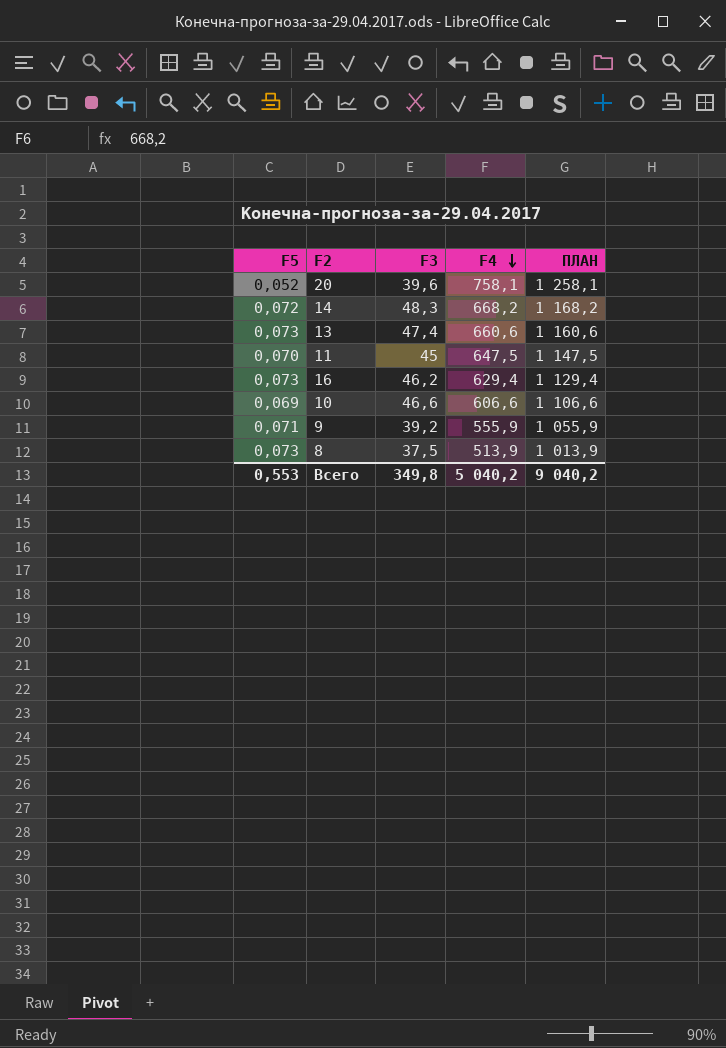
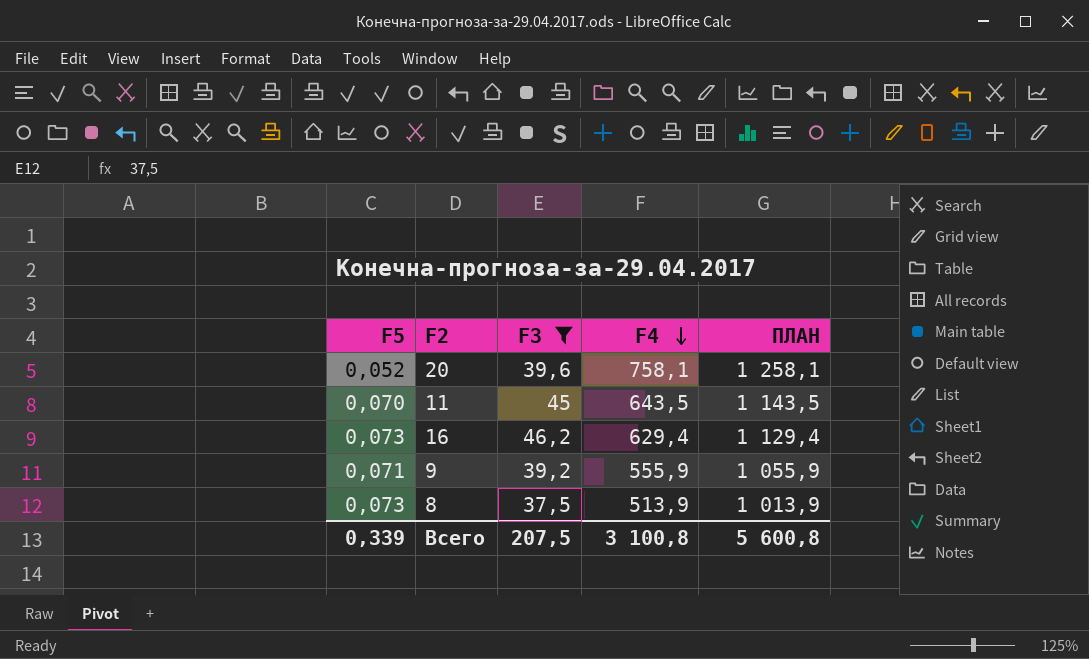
filter: none -> F3 <= 46,2
11 | F4: 647,5 -> 643,5
11 | ПЛАН: 1 147,5 -> 1 143,5
Всего | F5: 0,553 -> 0,339
Всего | F3: 349,8 -> 207,5
Всего | F4: 5 040,2 -> 3 100,8
Всего | ПЛАН: 9 040,2 -> 5 600,8

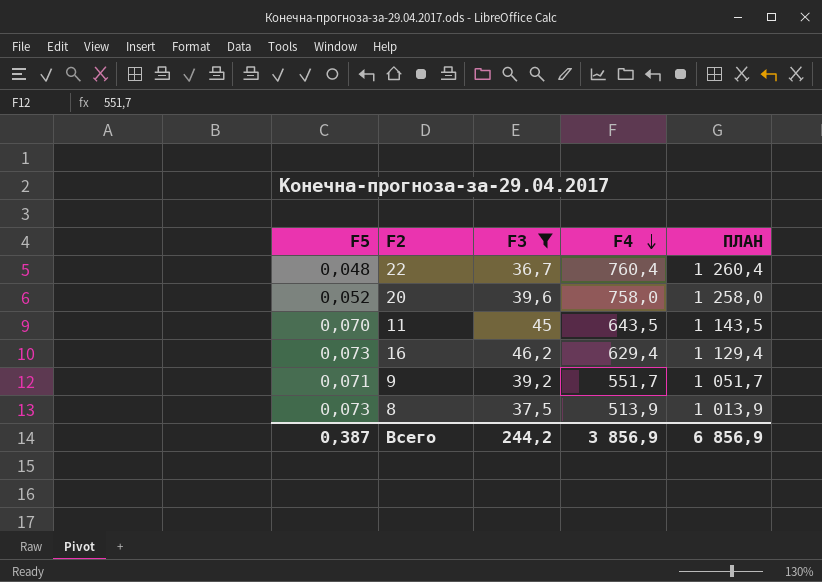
row 22: none -> 0,048 | 36,7 | 760,4 | 1 260,4
20 | F4: 758,1 -> 758,0
20 | ПЛАН: 1 258,1 -> 1 258,0
9 | F4: 555,9 -> 551,7
9 | ПЛАН: 1 055,9 -> 1 051,7
Всего | F5: 0,339 -> 0,387
Всего | F3: 207,5 -> 244,2
Всего | F4: 3 100,8 -> 3 856,9
Всего | ПЛАН: 5 600,8 -> 6 856,9

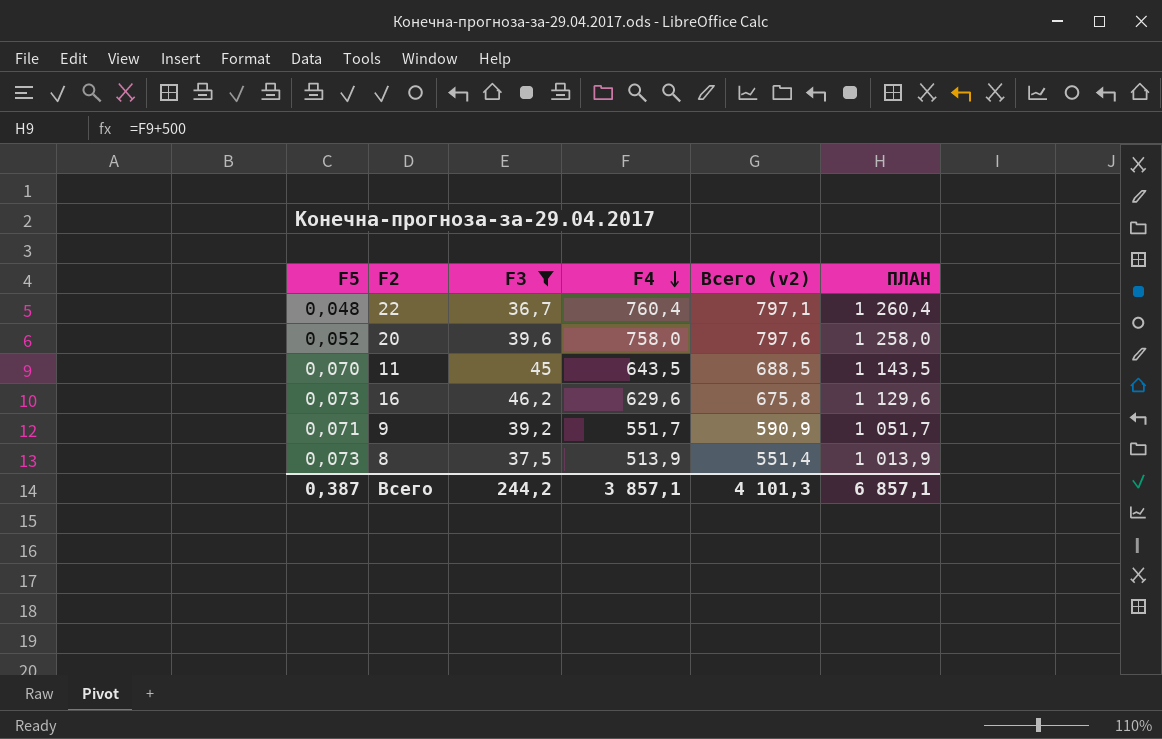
column Всего (v2) | formula: none -> [F3] + [F4]
16 | F4: 629,4 -> 629,6
16 | ПЛАН: 1 129,4 -> 1 129,6
Всего | F4: 3 856,9 -> 3 857,1
Всего | ПЛАН: 6 856,9 -> 6 857,1

